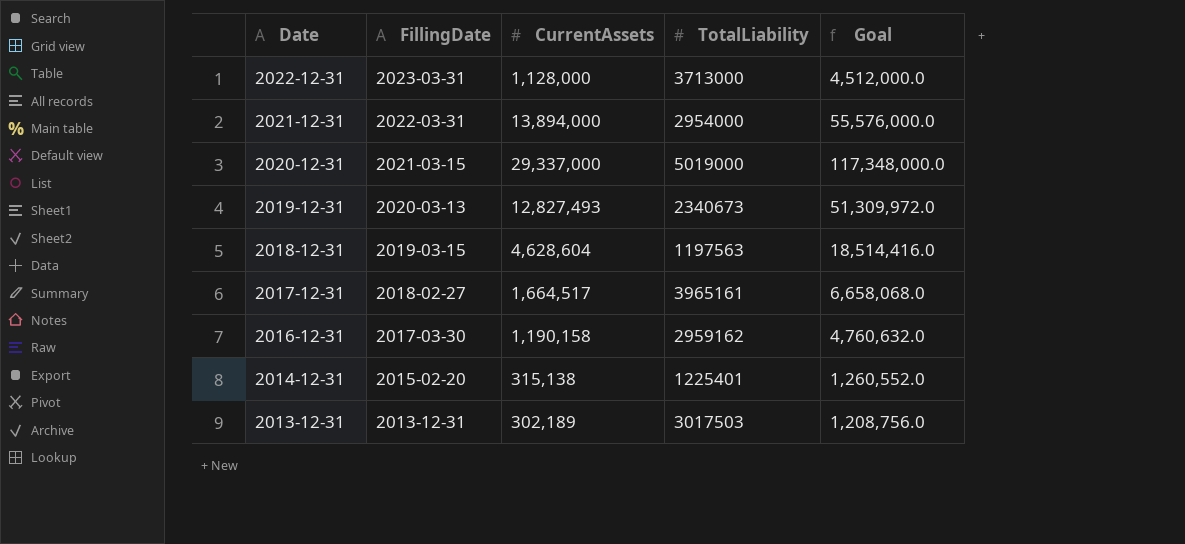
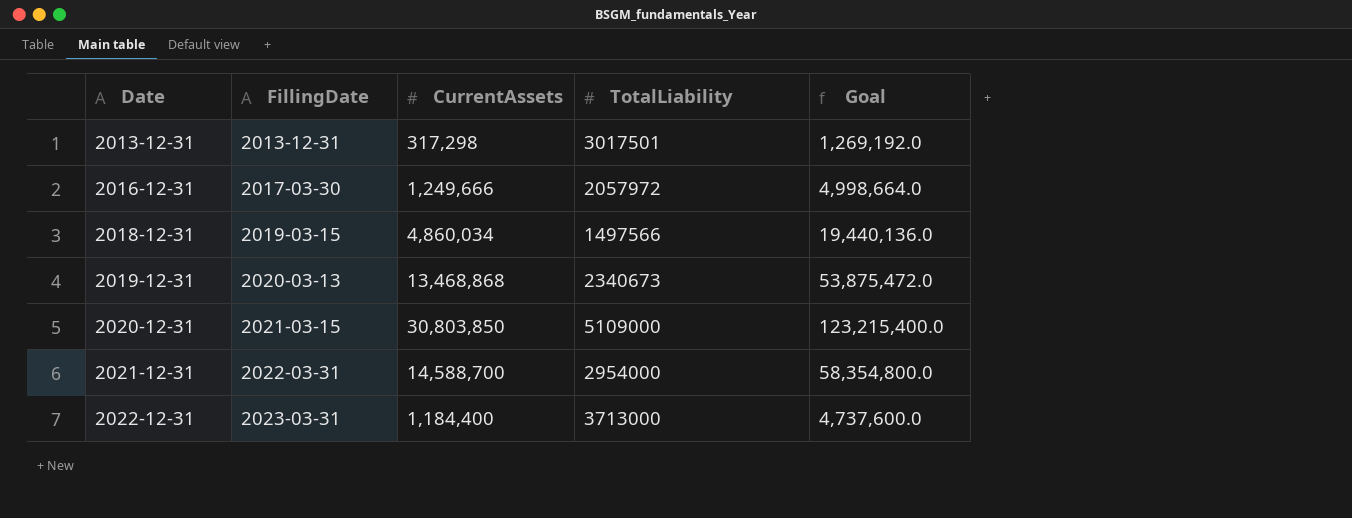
row order: Date descending -> Date ascending
row 2017-12-31: 2018-02-27 | 1,664,517 | 3965161 | 6,658,068.0 -> none
row 2014-12-31: 2015-02-20 | 315,138 | 1225401 | 1,260,552.0 -> none
2013-12-31 | CurrentAssets: 302,189 -> 317,298
2013-12-31 | TotalLiability: 3017503 -> 3017501
2013-12-31 | Goal: 1,208,756.0 -> 1,269,192.0
2016-12-31 | CurrentAssets: 1,190,158 -> 1,249,666
2016-12-31 | TotalLiability: 2959162 -> 2057972
2016-12-31 | Goal: 4,760,632.0 -> 4,998,664.0
2018-12-31 | CurrentAssets: 4,628,604 -> 4,860,034
2018-12-31 | TotalLiability: 1197563 -> 1497566
2018-12-31 | Goal: 18,514,416.0 -> 19,440,136.0
2019-12-31 | CurrentAssets: 12,827,493 -> 13,468,868
2019-12-31 | Goal: 51,309,972.0 -> 53,875,472.0
2020-12-31 | CurrentAssets: 29,337,000 -> 30,803,850
2020-12-31 | TotalLiability: 5019000 -> 5109000
2020-12-31 | Goal: 117,348,000.0 -> 123,215,400.0
2021-12-31 | CurrentAssets: 13,894,000 -> 14,588,700
2021-12-31 | Goal: 55,576,000.0 -> 58,354,800.0
2022-12-31 | CurrentAssets: 1,128,000 -> 1,184,400
2022-12-31 | Goal: 4,512,000.0 -> 4,737,600.0

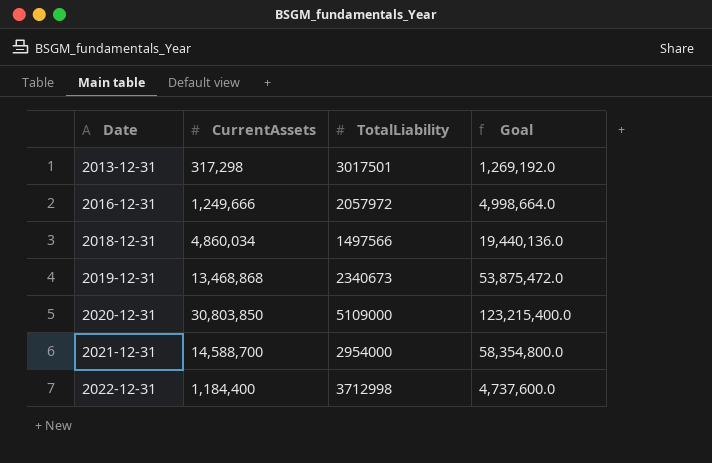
column FillingDate | position: 2 -> none
2022-12-31 | TotalLiability: 3713000 -> 3712998

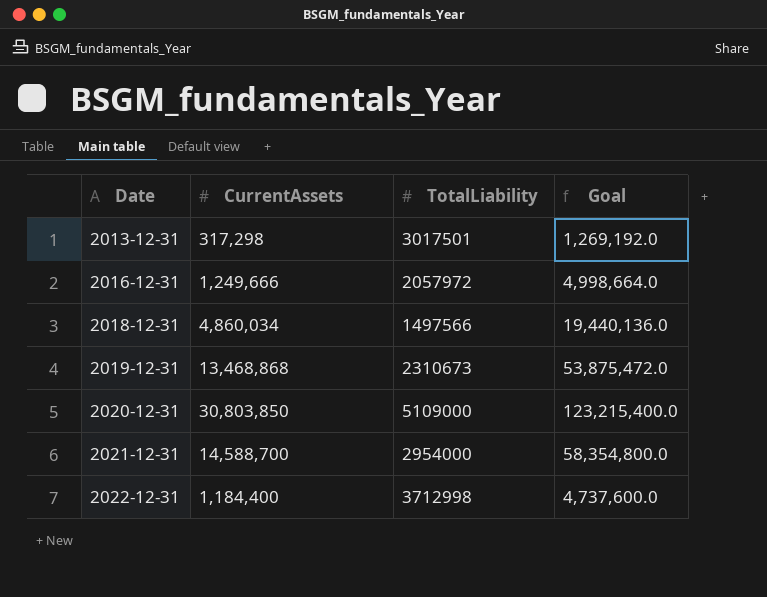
2019-12-31 | TotalLiability: 2340673 -> 2310673

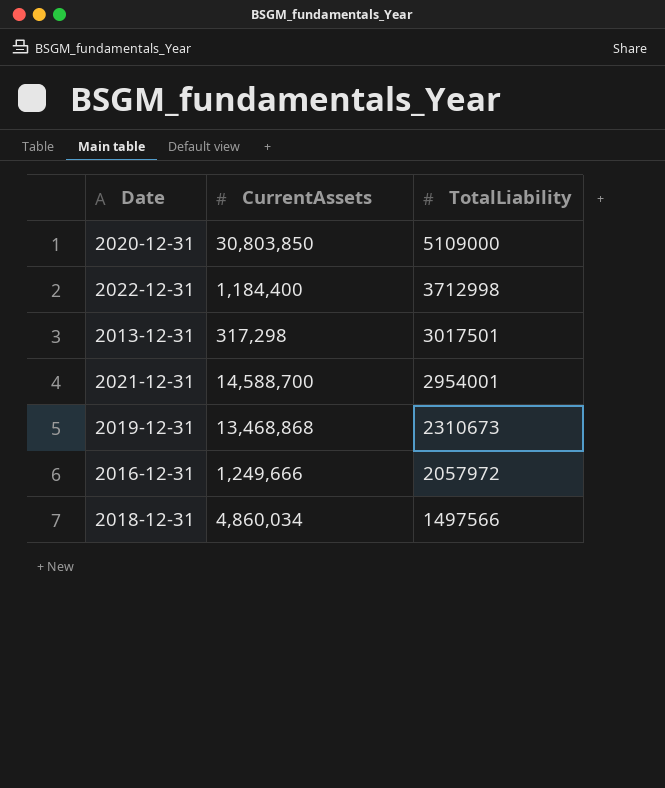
row order: Date ascending -> TotalLiability descending
column Goal | formula: [CurrentAssets] * 4 -> none
2021-12-31 | TotalLiability: 2954000 -> 2954001

